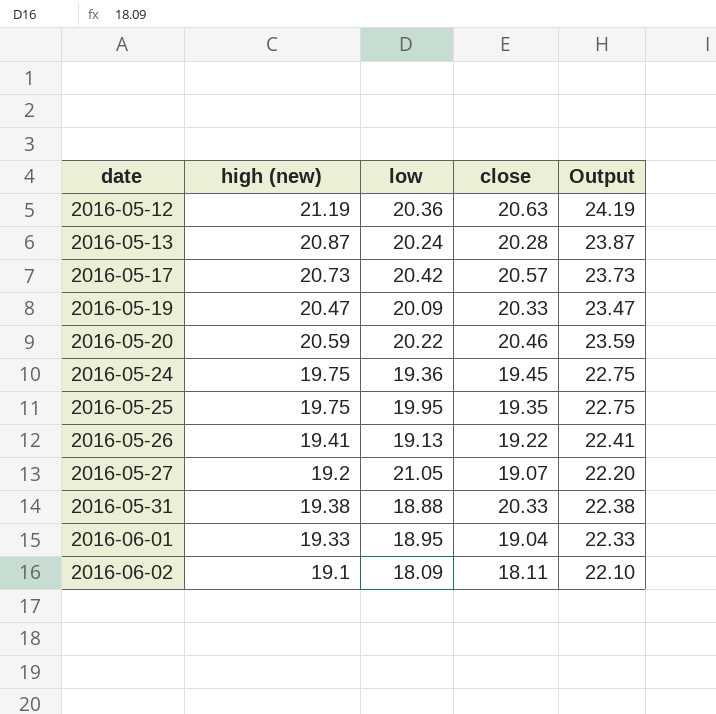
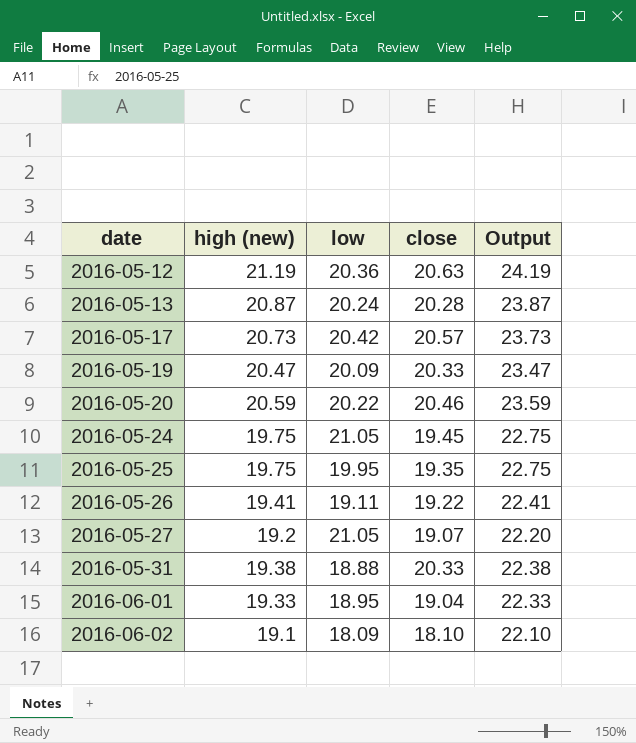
2016-05-24 | low: 19.36 -> 21.05
2016-05-26 | low: 19.13 -> 19.11
2016-06-02 | close: 18.11 -> 18.10

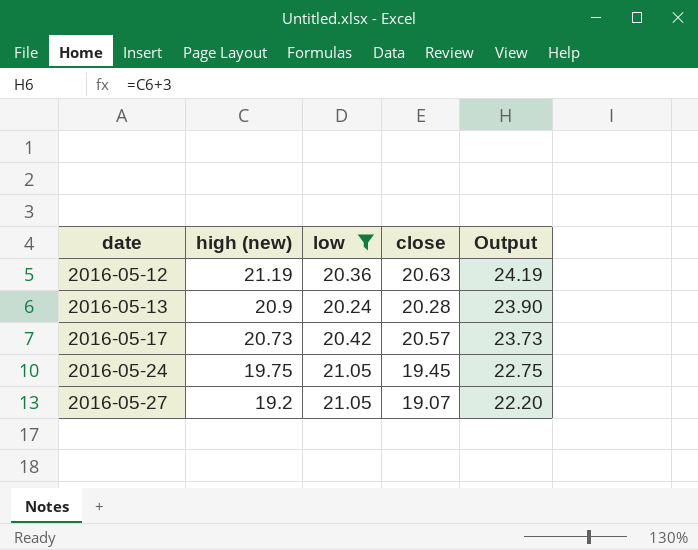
filter: none -> low >= 20.24
2016-05-13 | high (new): 20.87 -> 20.9
2016-05-13 | Output: 23.87 -> 23.90

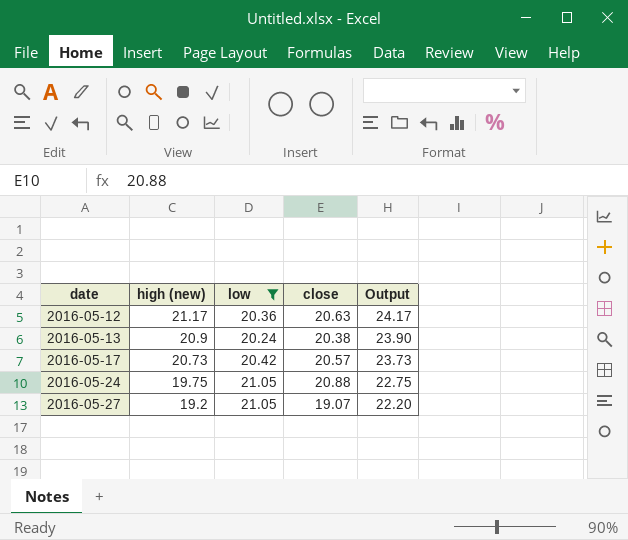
2016-05-12 | high (new): 21.19 -> 21.17
2016-05-12 | Output: 24.19 -> 24.17
2016-05-13 | close: 20.28 -> 20.38
2016-05-24 | close: 19.45 -> 20.88

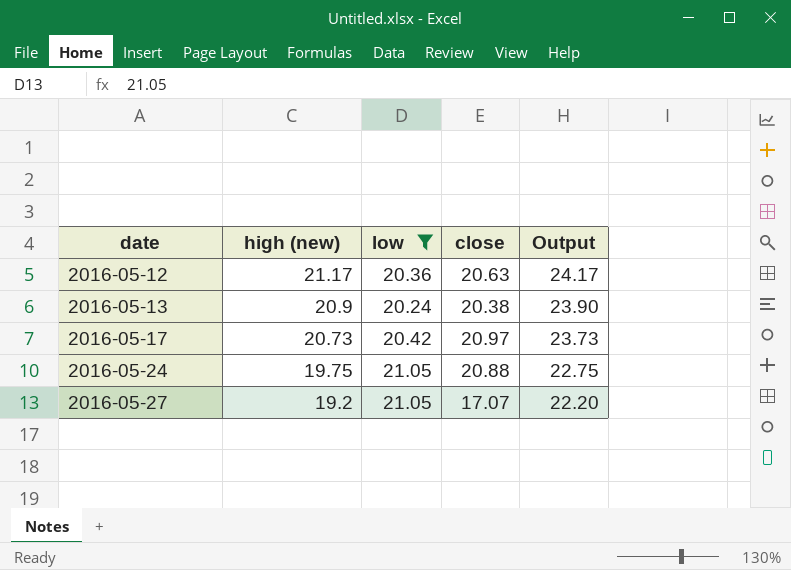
2016-05-17 | close: 20.57 -> 20.97
2016-05-27 | close: 19.07 -> 17.07

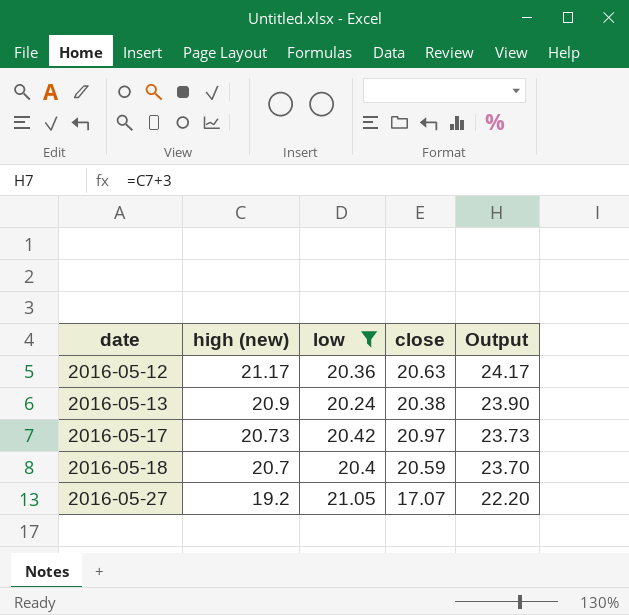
row 2016-05-24: 19.75 | 21.05 | 20.88 | 22.75 -> none
row 2016-05-18: none -> 20.7 | 20.4 | 20.59 | 23.70

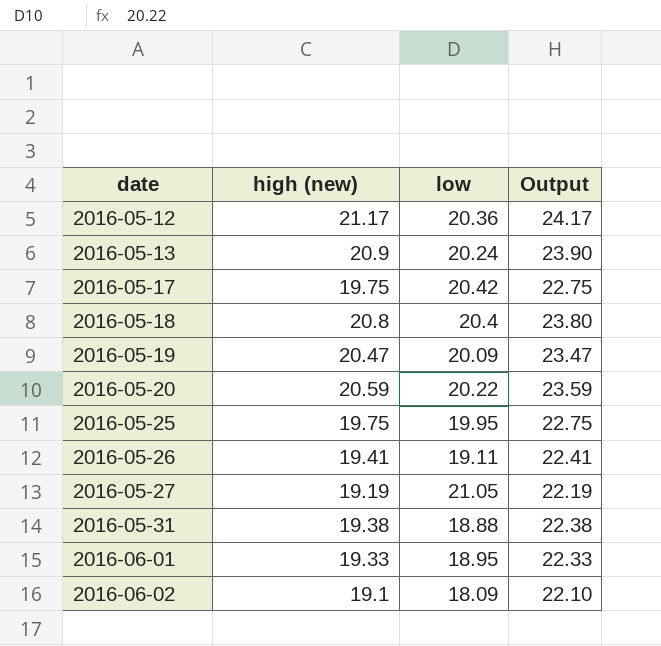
filter: low >= 20.24 -> none
column close | position: 4 -> none
2016-05-17 | high (new): 20.73 -> 19.75
2016-05-17 | Output: 23.73 -> 22.75
2016-05-18 | high (new): 20.7 -> 20.8
2016-05-18 | Output: 23.70 -> 23.80
2016-05-27 | high (new): 19.2 -> 19.19
2016-05-27 | Output: 22.20 -> 22.19

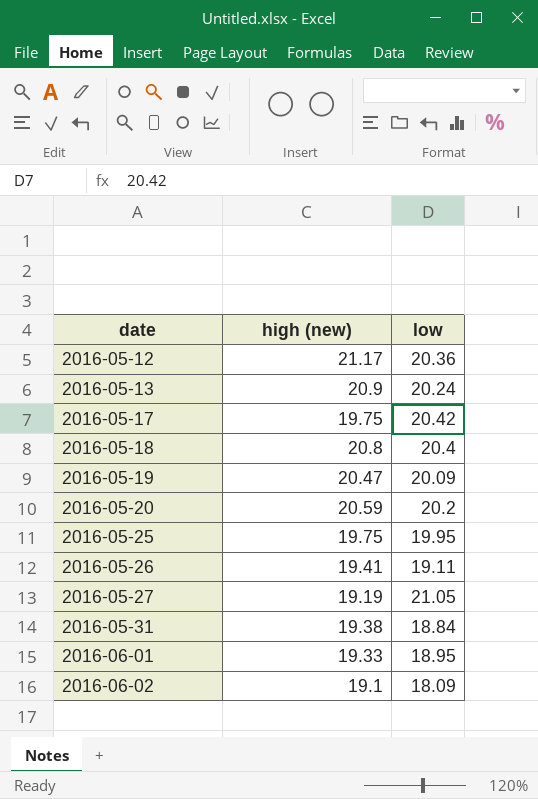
column Output | formula: [high (new)] + 3 -> none
2016-05-20 | low: 20.22 -> 20.2
2016-05-31 | low: 18.88 -> 18.84

